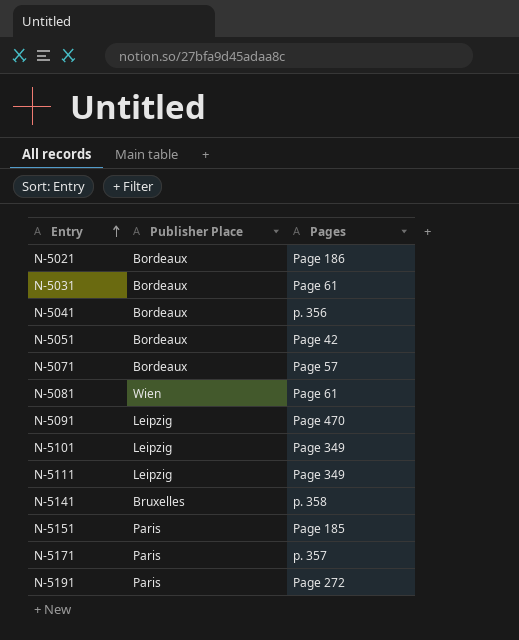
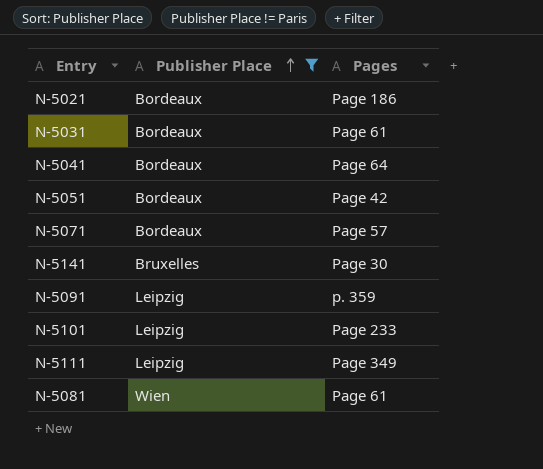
filter: none -> Publisher Place != Paris
row order: Entry ascending -> Publisher Place ascending
N-5041 | Pages: p. 356 -> Page 64
N-5141 | Pages: p. 358 -> Page 30
N-5091 | Pages: Page 470 -> p. 359
N-5101 | Pages: Page 349 -> Page 233

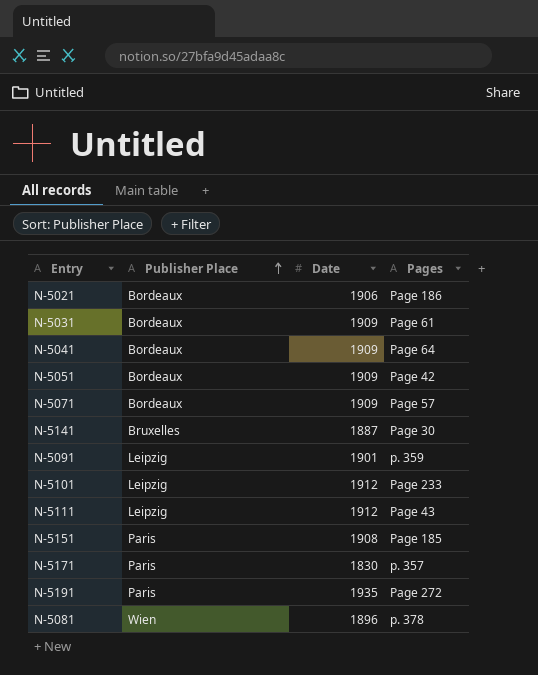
filter: Publisher Place != Paris -> none
column Date | position: none -> 3
N-5111 | Pages: Page 349 -> Page 43
N-5081 | Pages: Page 61 -> p. 378

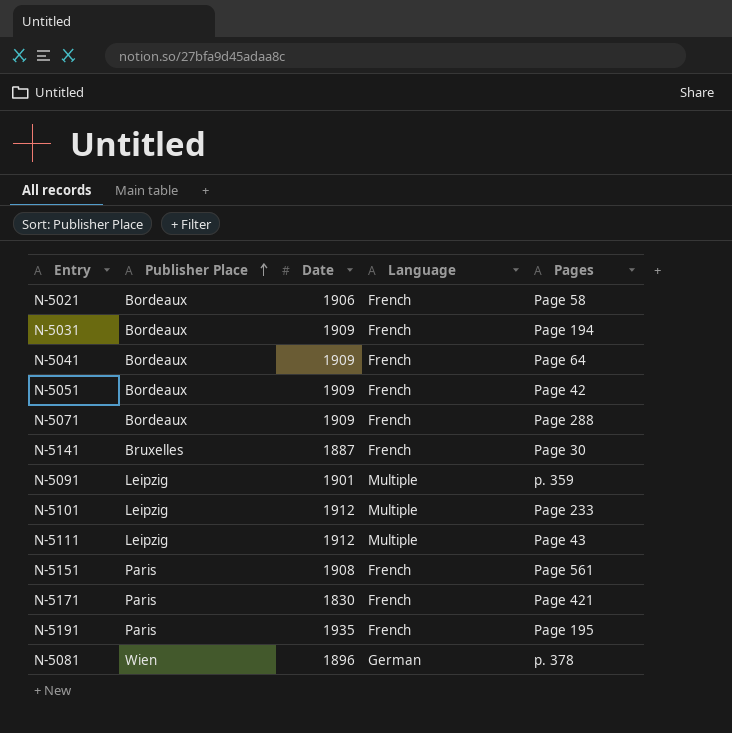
column Language | position: none -> 4
N-5021 | Pages: Page 186 -> Page 58
N-5031 | Pages: Page 61 -> Page 194
N-5071 | Pages: Page 57 -> Page 288
N-5151 | Pages: Page 185 -> Page 561
N-5171 | Pages: p. 357 -> Page 421
N-5191 | Pages: Page 272 -> Page 195

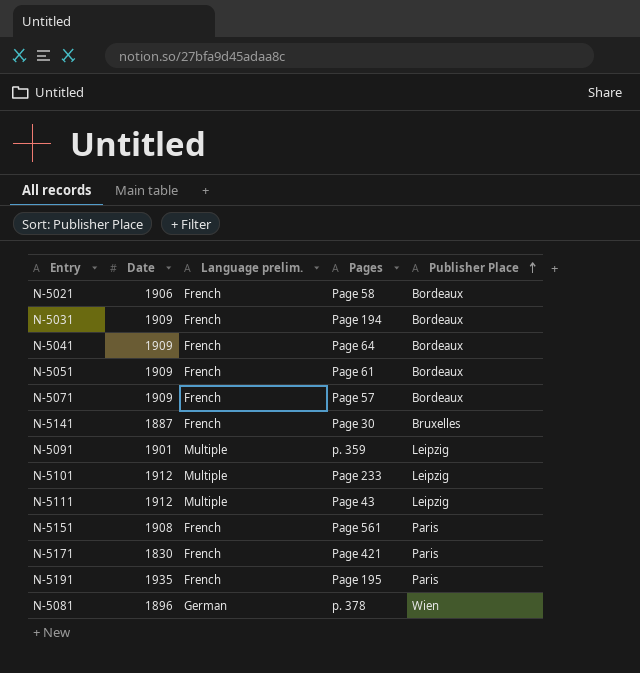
column name: Language -> Language prelim.
column Publisher Place | position: 2 -> 5
N-5051 | Pages: Page 42 -> Page 61
N-5071 | Pages: Page 288 -> Page 57

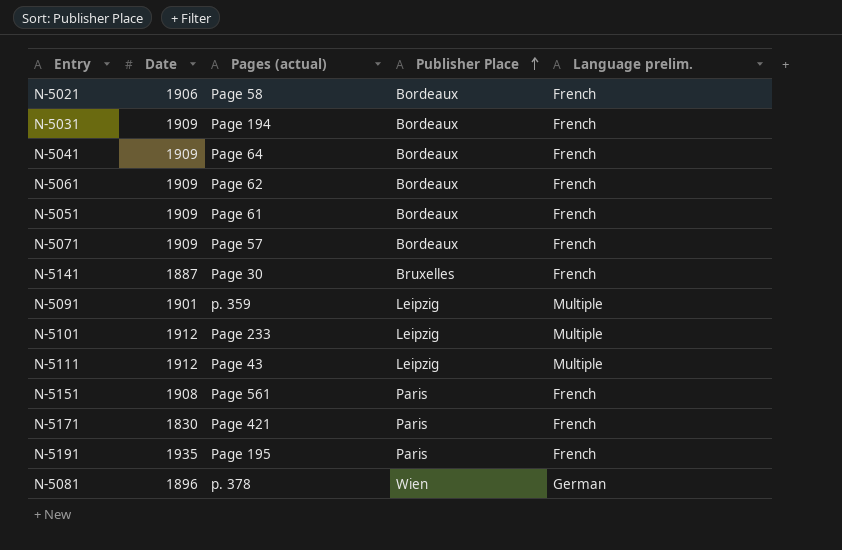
column name: Pages -> Pages (actual)
column Language prelim. | position: 3 -> 5
row N-5061: none -> 1909 | Page 62 | Bordeaux | French

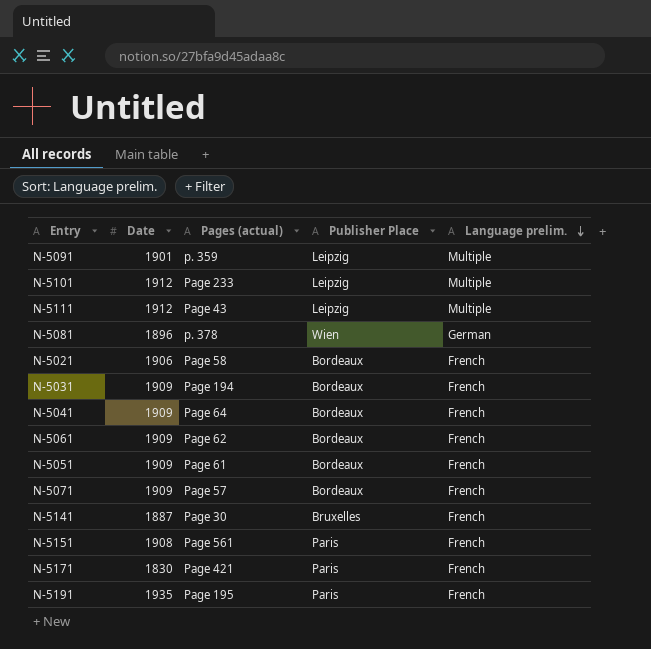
row order: Publisher Place ascending -> Language prelim. descending

